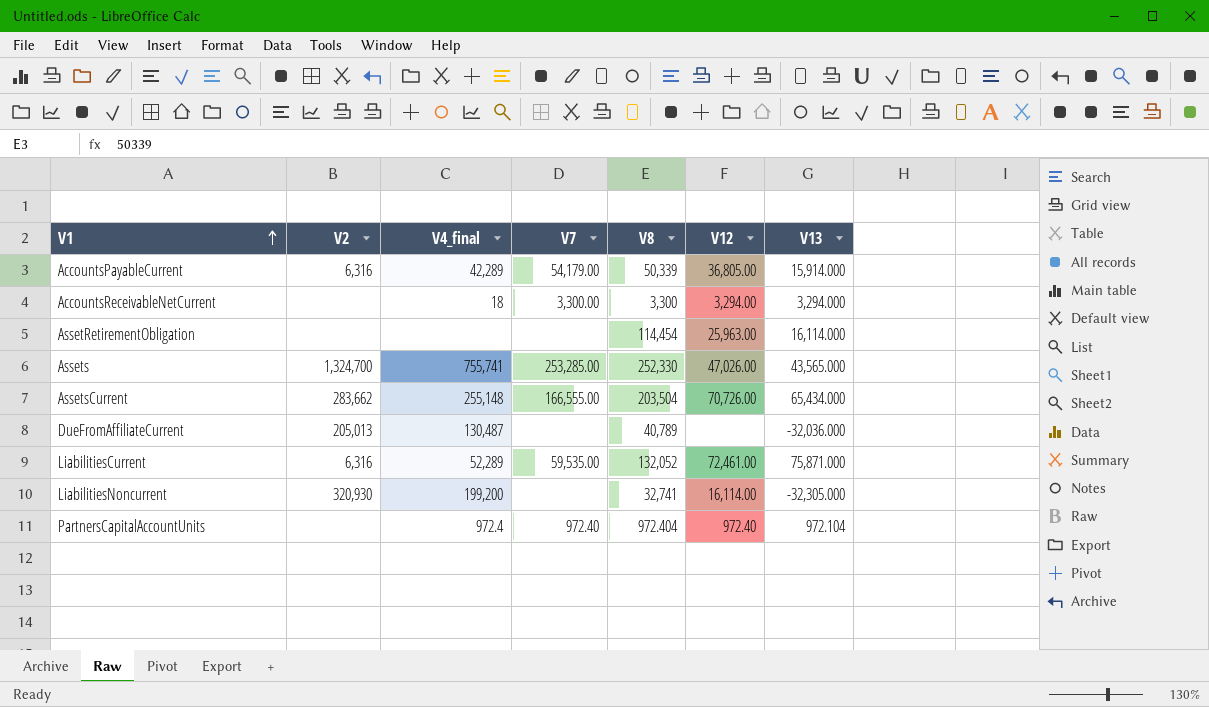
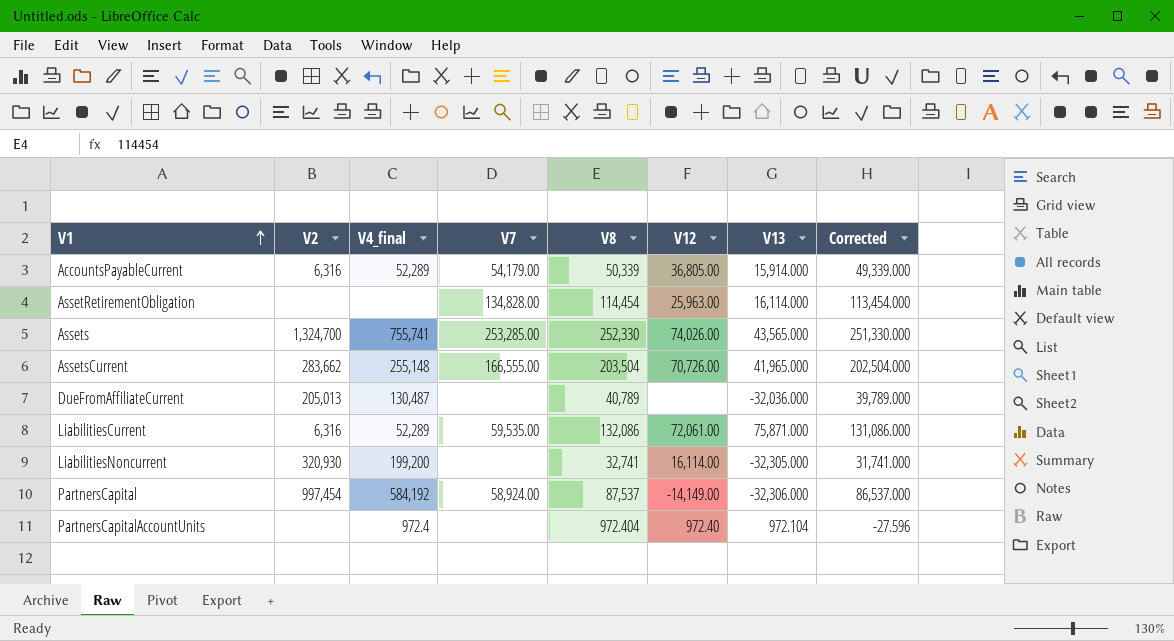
column Corrected | formula: none -> [V8] - 1000
row AccountsReceivableNetCurrent: none | 18 | 3,300.00 | 3,300 | 3,294.00 | 3,294.000 -> none
AccountsPayableCurrent | V4_final: 42,289 -> 52,289
AssetRetirementObligation | V7: none -> 134,828.00
Assets | V12: 47,026.00 -> 74,026.00
AssetsCurrent | V13: 65,434.000 -> 41,965.000
LiabilitiesCurrent | V8: 132,052 -> 132,086
LiabilitiesCurrent | V12: 72,461.00 -> 72,061.00
row PartnersCapital: none -> 997,454 | 584,192 | 58,924.00 | 87,537 | -14,149.00 | -32,306.000 | 86,537.000
PartnersCapitalAccountUnits | V7: 972.40 -> none

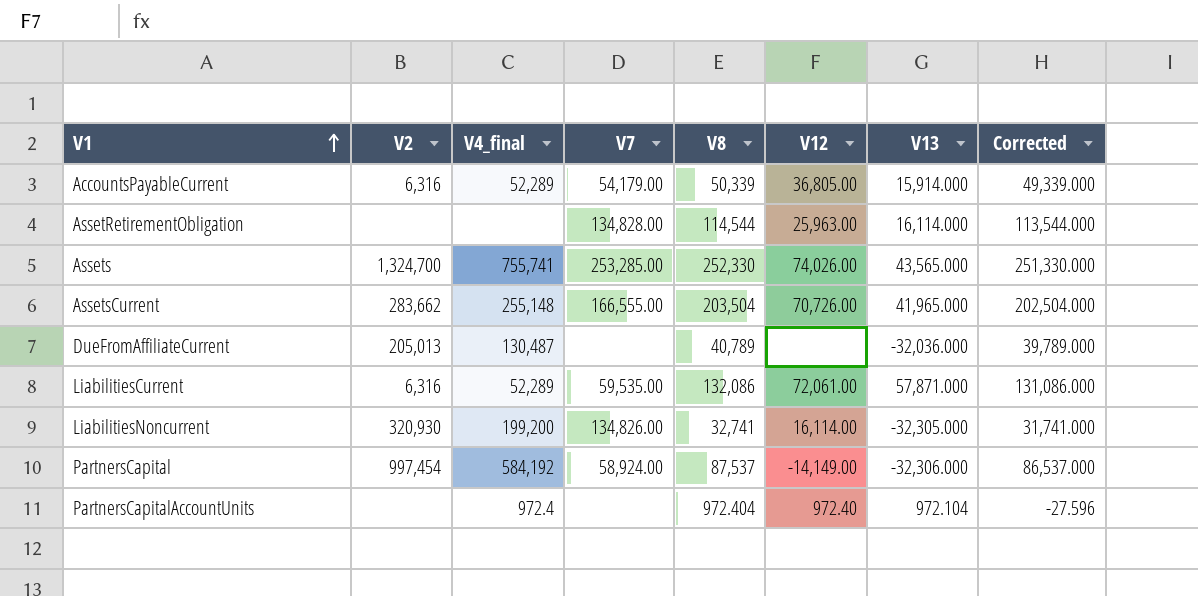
AssetRetirementObligation | V8: 114,454 -> 114,544
AssetRetirementObligation | Corrected: 113,454.000 -> 113,544.000
LiabilitiesCurrent | V13: 75,871.000 -> 57,871.000
LiabilitiesNoncurrent | V7: none -> 134,826.00

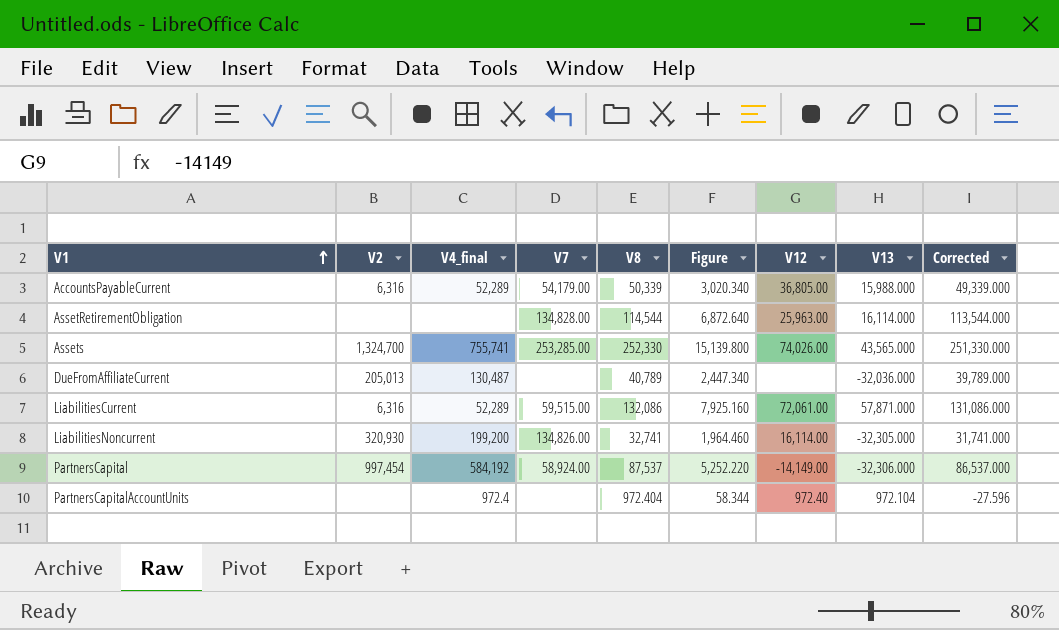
column Figure | formula: none -> [V8] * 0.06
row AssetsCurrent: 283,662 | 255,148 | 166,555.00 | 203,504 | 70,726.00 | 41,965.000 | 202,504.000 -> none
AccountsPayableCurrent | V13: 15,914.000 -> 15,988.000
LiabilitiesCurrent | V7: 59,535.00 -> 59,515.00

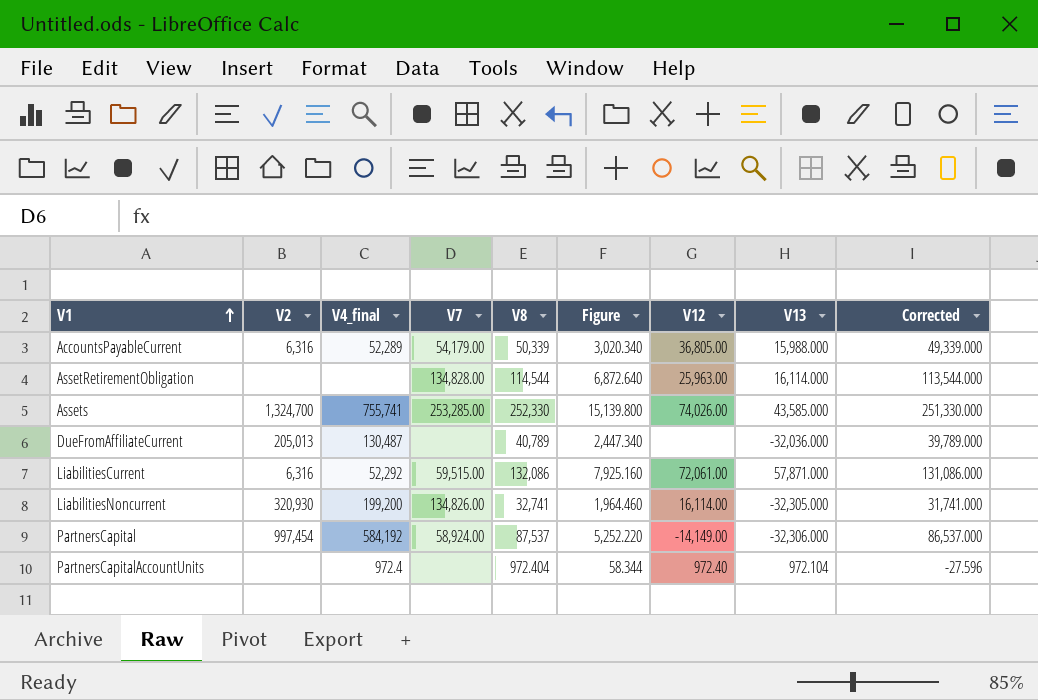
Assets | V13: 43,565.000 -> 43,585.000
LiabilitiesCurrent | V4_final: 52,289 -> 52,292

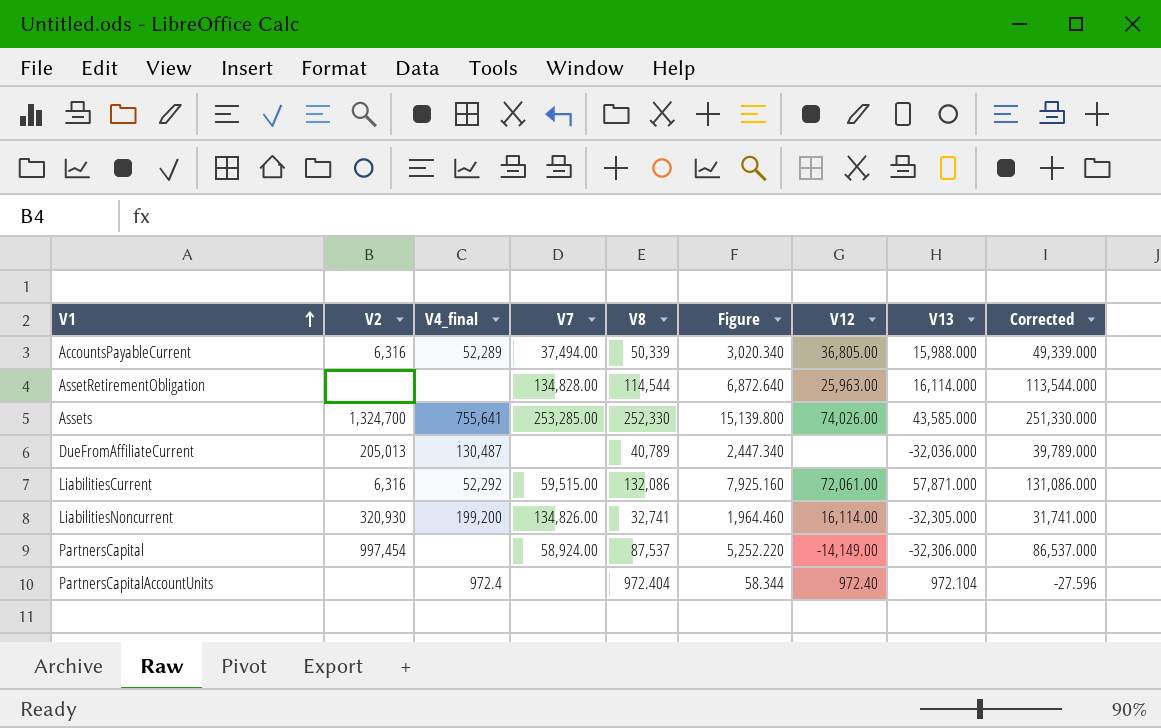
AccountsPayableCurrent | V7: 54,179.00 -> 37,494.00
Assets | V4_final: 755,741 -> 755,641
PartnersCapital | V4_final: 584,192 -> none

